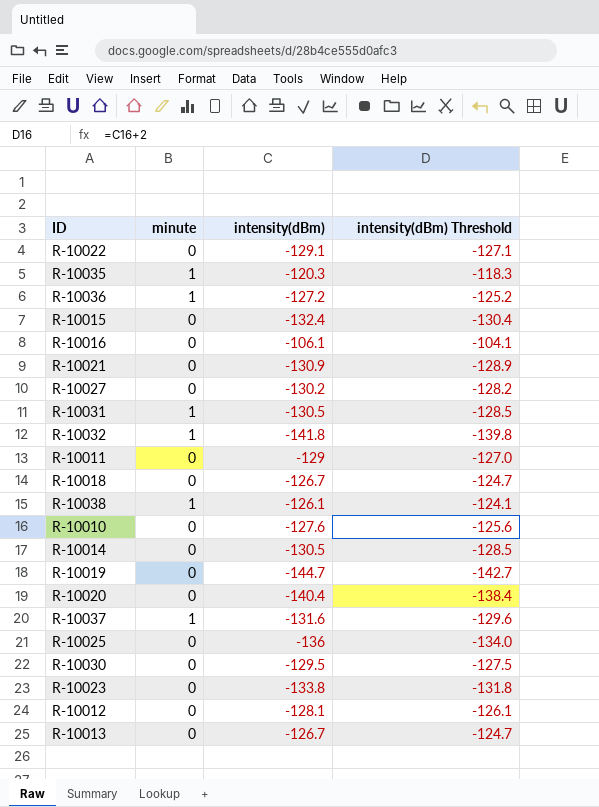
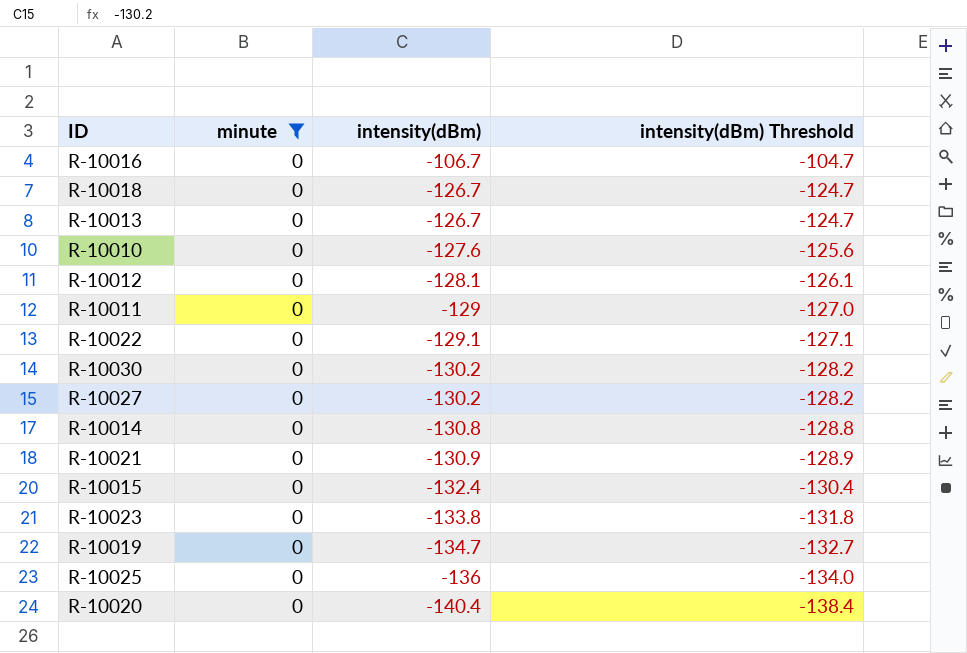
filter: none -> minute = 0
row order: none -> intensity(dBm) descending
R-10016 | intensity(dBm): -106.1 -> -106.7
R-10016 | intensity(dBm) Threshold: -104.1 -> -104.7
R-10030 | intensity(dBm): -129.5 -> -130.2
R-10030 | intensity(dBm) Threshold: -127.5 -> -128.2
R-10014 | intensity(dBm): -130.5 -> -130.8
R-10014 | intensity(dBm) Threshold: -128.5 -> -128.8
R-10019 | intensity(dBm): -144.7 -> -134.7
R-10019 | intensity(dBm) Threshold: -142.7 -> -132.7

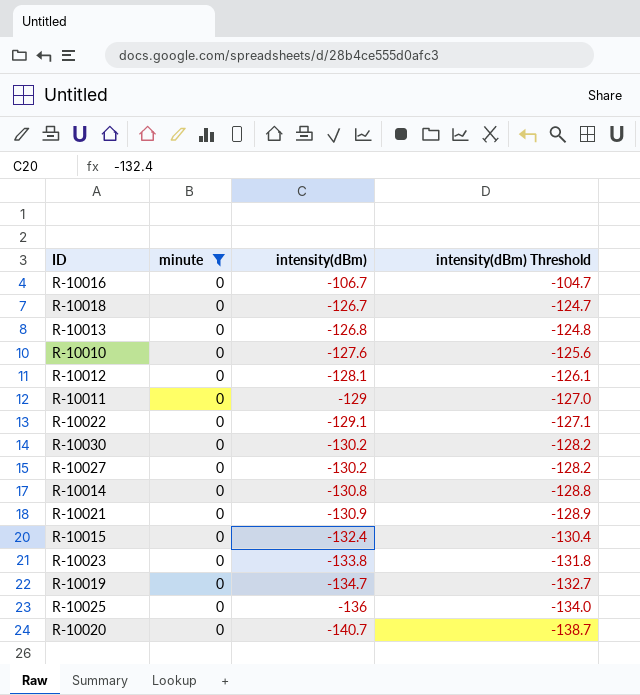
R-10013 | intensity(dBm): -126.7 -> -126.8
R-10013 | intensity(dBm) Threshold: -124.7 -> -124.8
R-10020 | intensity(dBm): -140.4 -> -140.7
R-10020 | intensity(dBm) Threshold: -138.4 -> -138.7

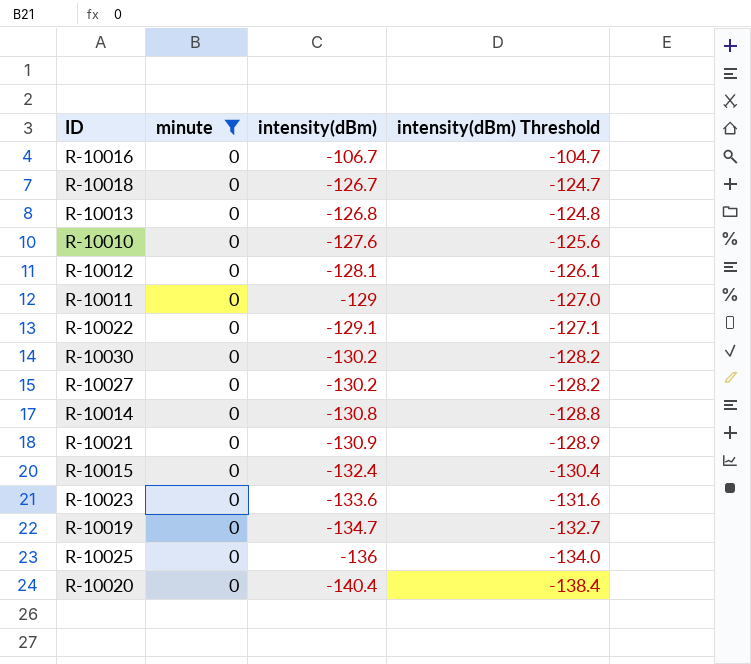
R-10023 | intensity(dBm): -133.8 -> -133.6
R-10023 | intensity(dBm) Threshold: -131.8 -> -131.6
R-10020 | intensity(dBm): -140.7 -> -140.4
R-10020 | intensity(dBm) Threshold: -138.7 -> -138.4

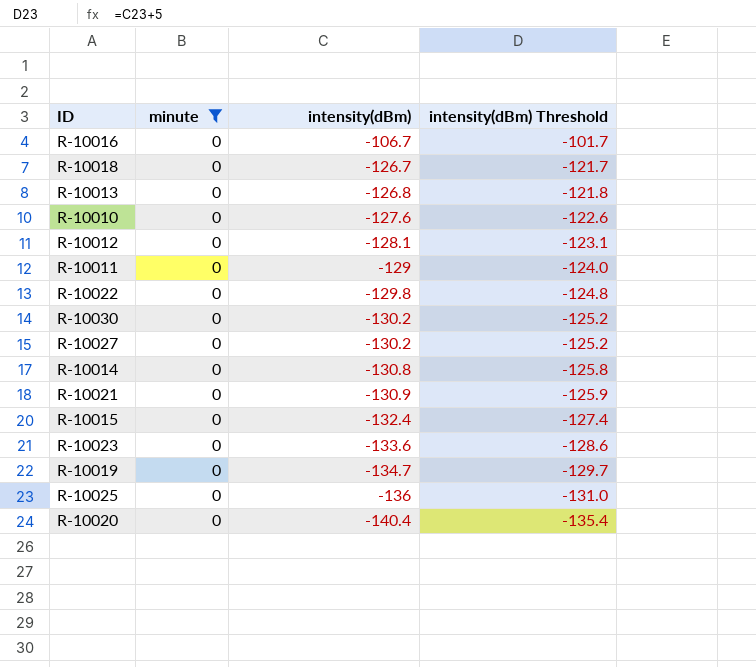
column intensity(dBm) Threshold | formula: [intensity(dBm)] + 2 -> [intensity(dBm)] + 5
R-10022 | intensity(dBm): -129.1 -> -129.8

